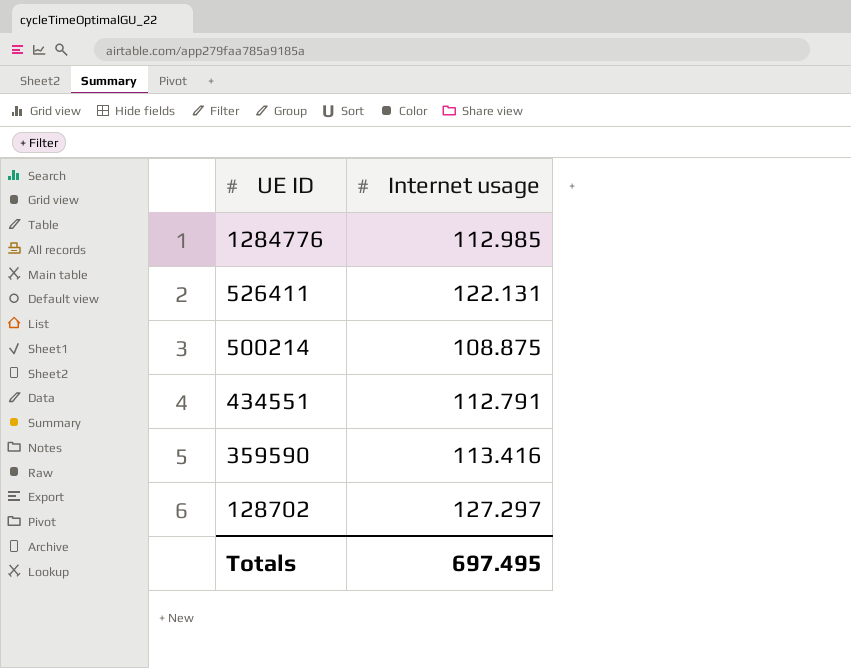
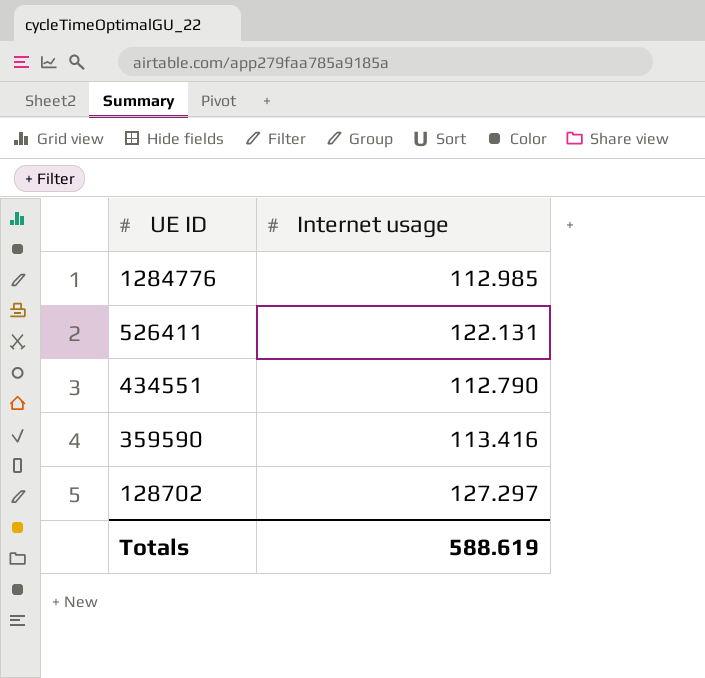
row 500214: 108.875 -> none
434551 | Internet usage: 112.791 -> 112.790
Totals | Internet usage: 697.495 -> 588.619

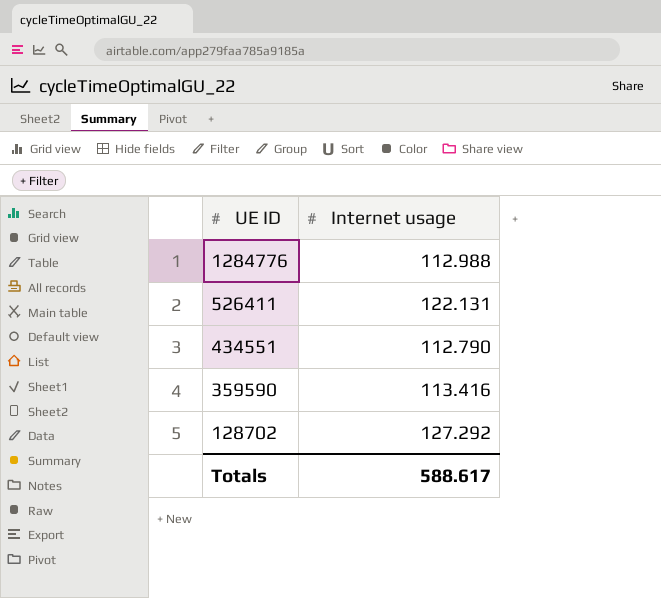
1284776 | Internet usage: 112.985 -> 112.988
128702 | Internet usage: 127.297 -> 127.292
Totals | Internet usage: 588.619 -> 588.617

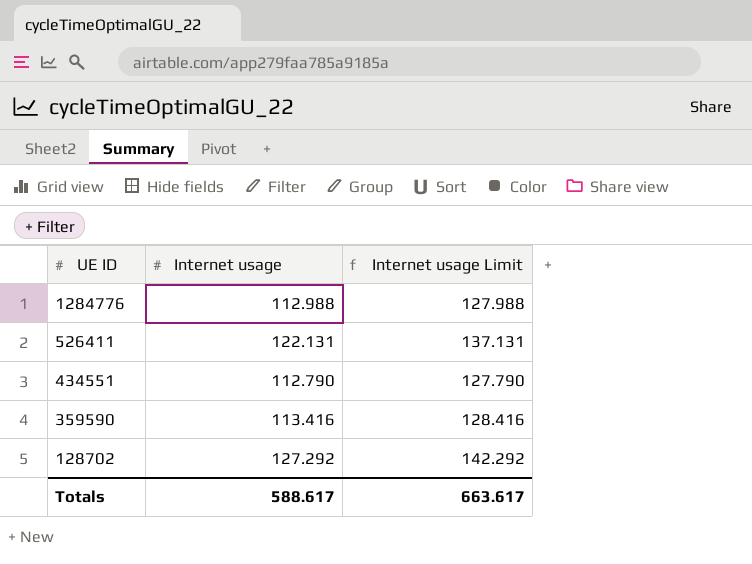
column Internet usage Limit | formula: none -> [Internet usage] + 15

